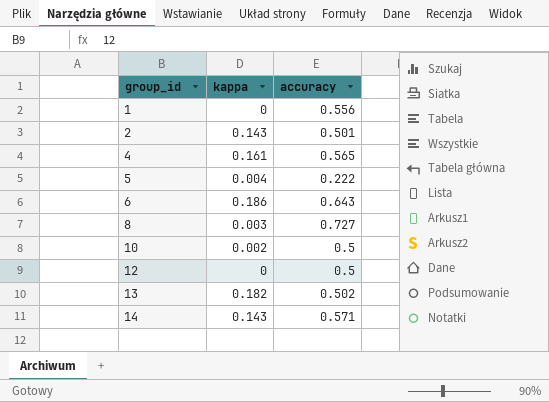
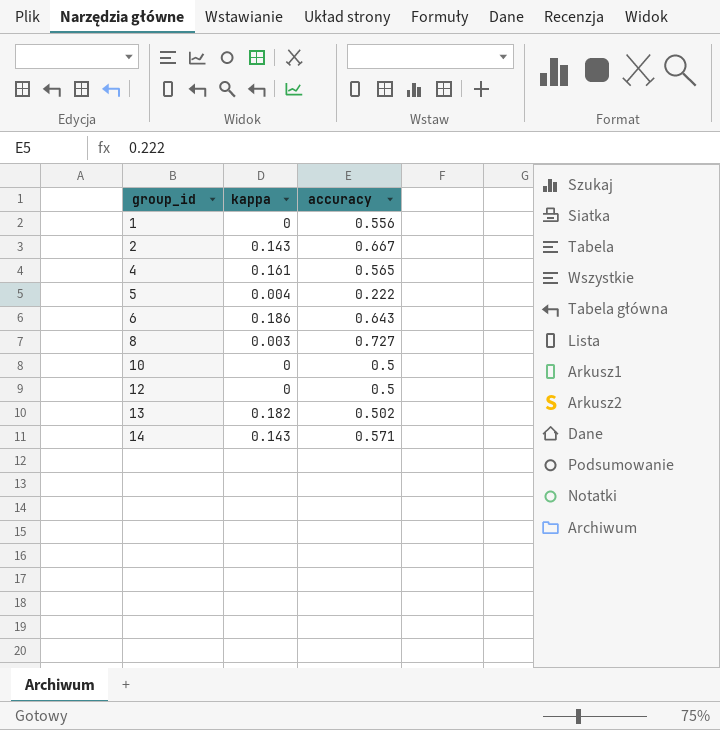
2 | accuracy: 0.501 -> 0.667
10 | kappa: 0.002 -> 0

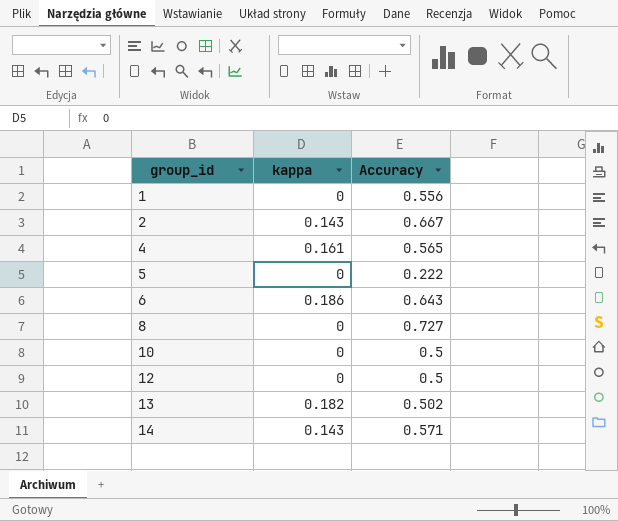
column name: accuracy -> Accuracy
5 | kappa: 0.004 -> 0
8 | kappa: 0.003 -> 0

